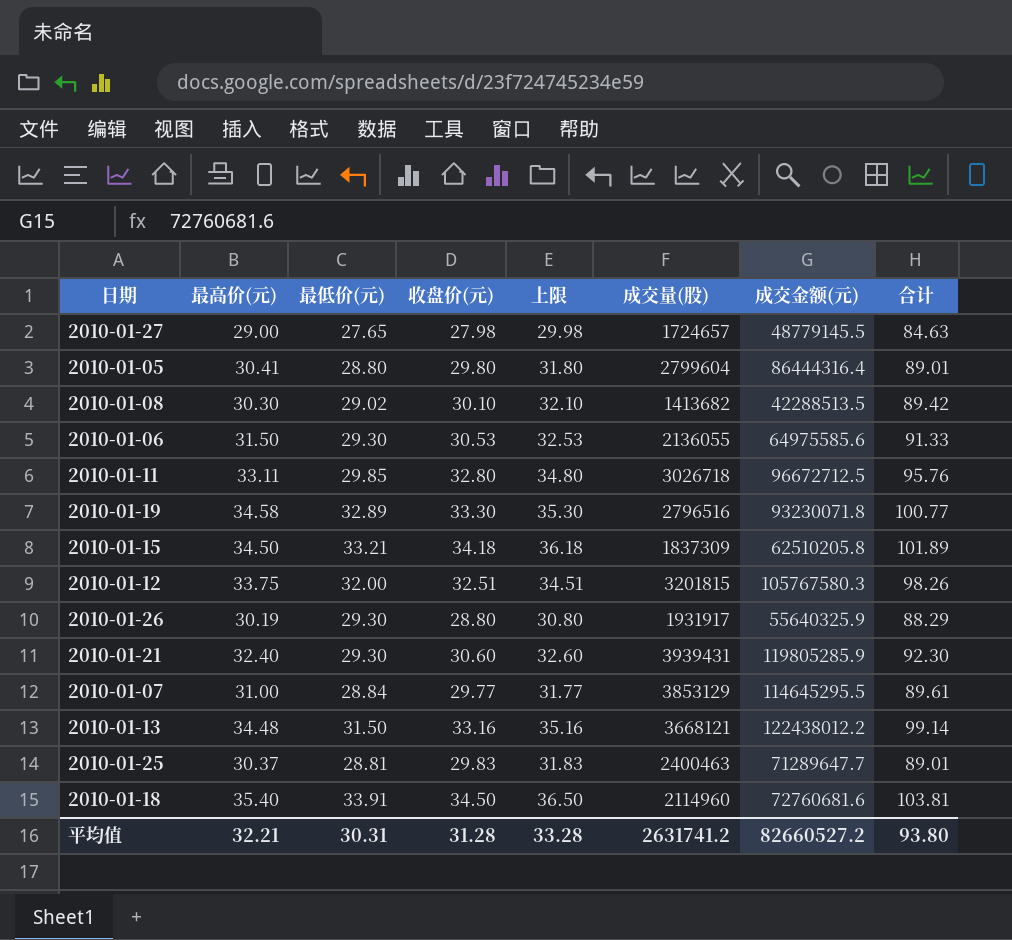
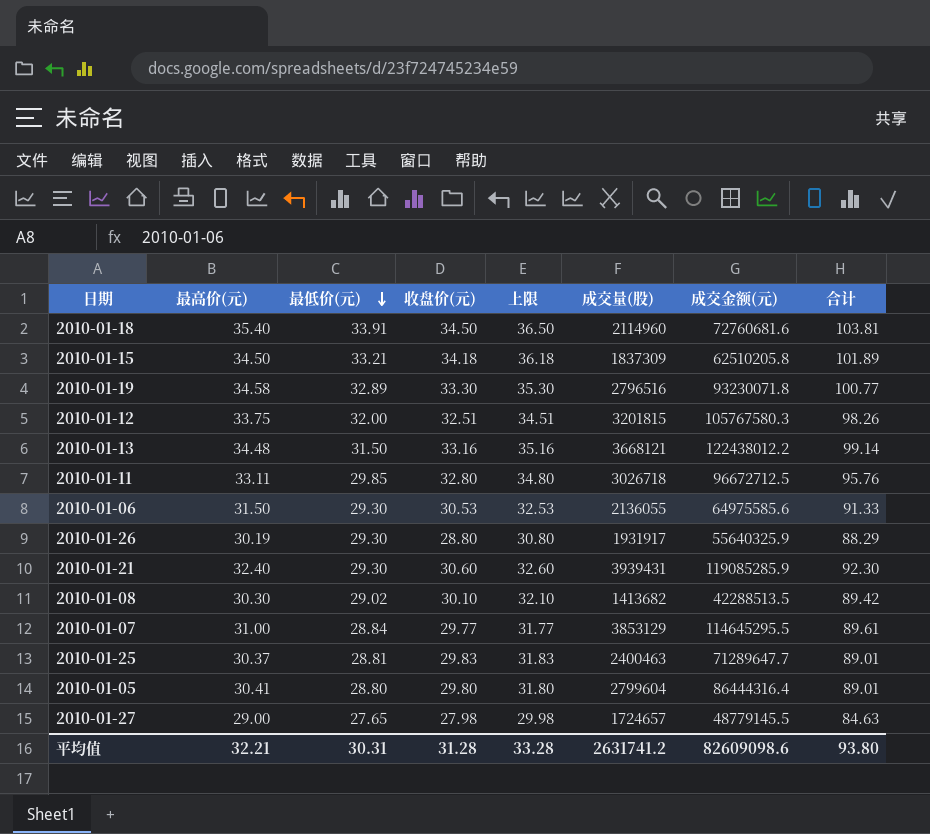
row order: none -> 最低价(元) descending
2010-01-21 | 成交金额(元): 119805285.9 -> 119085285.9
平均值 | 成交金额(元): 82660527.2 -> 82609098.6

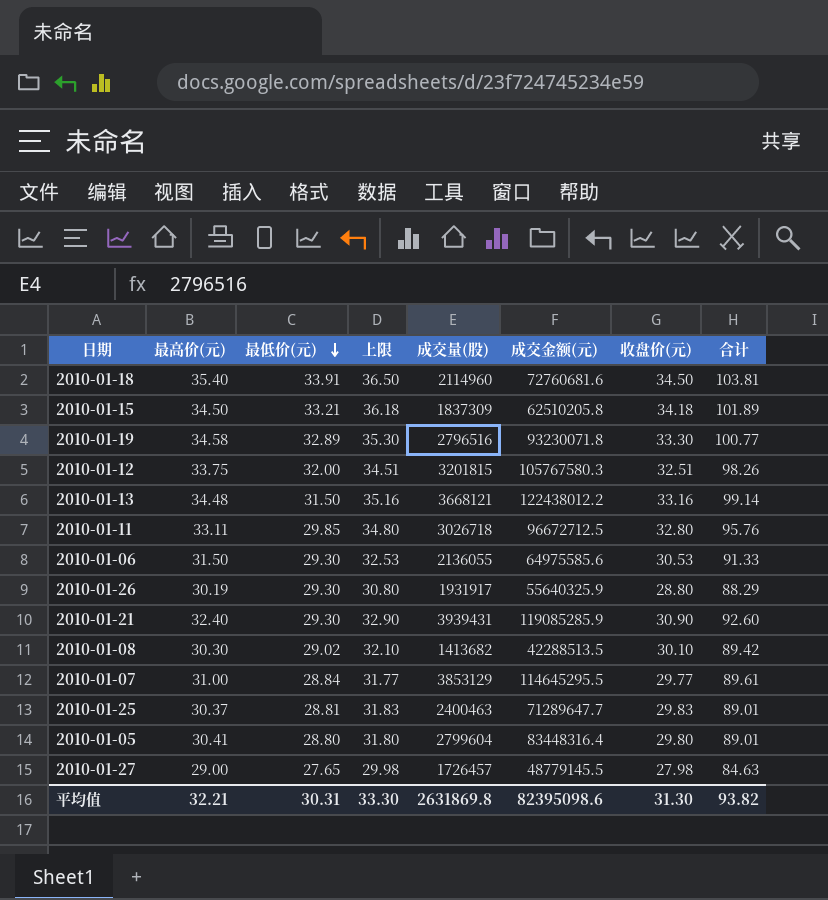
column 收盘价(元) | position: 4 -> 7
2010-01-21 | 上限: 32.60 -> 32.90
2010-01-21 | 收盘价(元): 30.60 -> 30.90
2010-01-21 | 合计: 92.30 -> 92.60
2010-01-05 | 成交金额(元): 86444316.4 -> 83448316.4
2010-01-27 | 成交量(股): 1724657 -> 1726457
平均值 | 上限: 33.28 -> 33.30
平均值 | 成交量(股): 2631741.2 -> 2631869.8
平均值 | 成交金额(元): 82609098.6 -> 82395098.6
平均值 | 收盘价(元): 31.28 -> 31.30
平均值 | 合计: 93.80 -> 93.82

